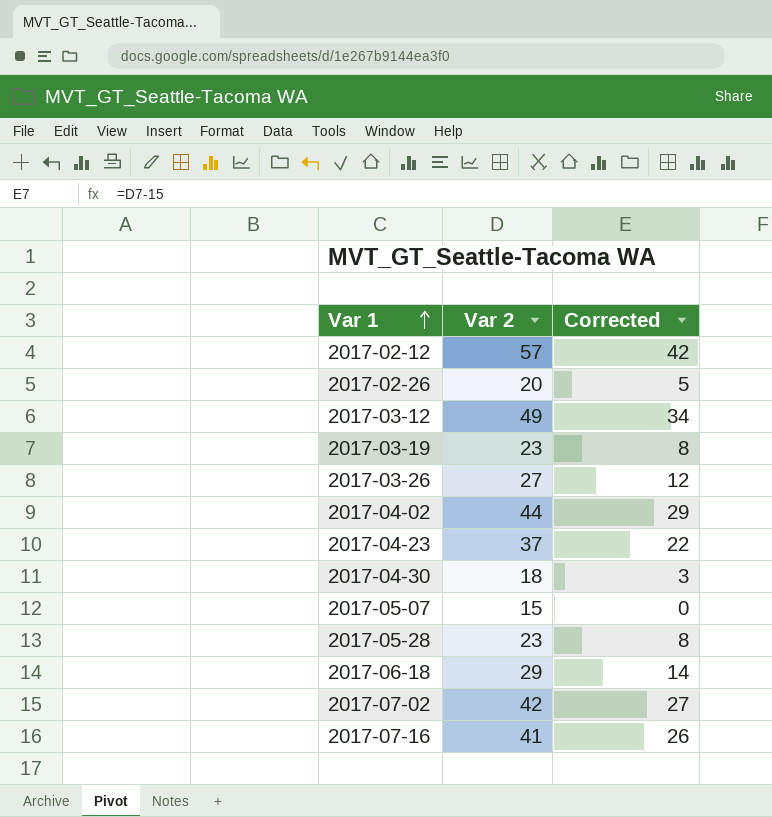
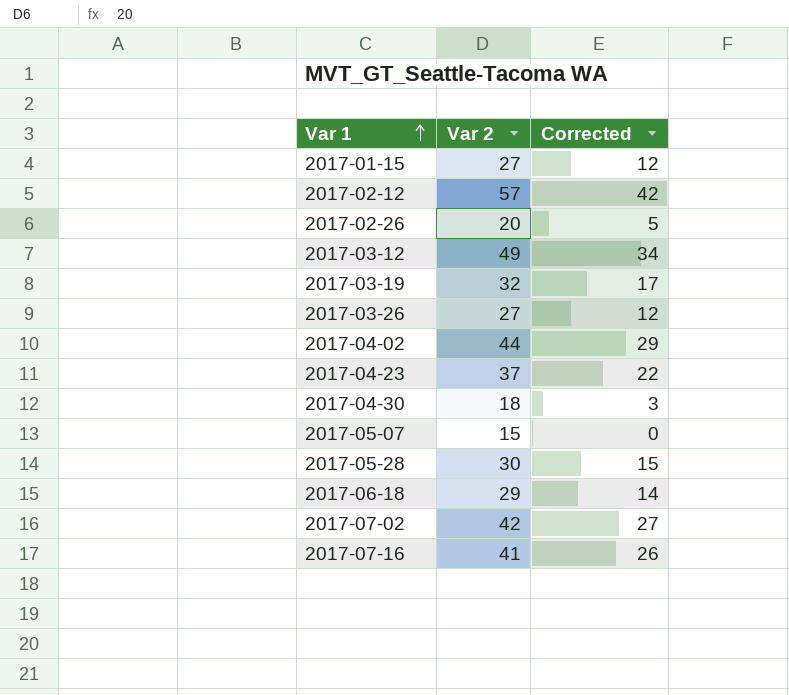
row 2017-01-15: none -> 27 | 12
2017-03-19 | Var 2: 23 -> 32
2017-03-19 | Corrected: 8 -> 17
2017-05-28 | Var 2: 23 -> 30
2017-05-28 | Corrected: 8 -> 15

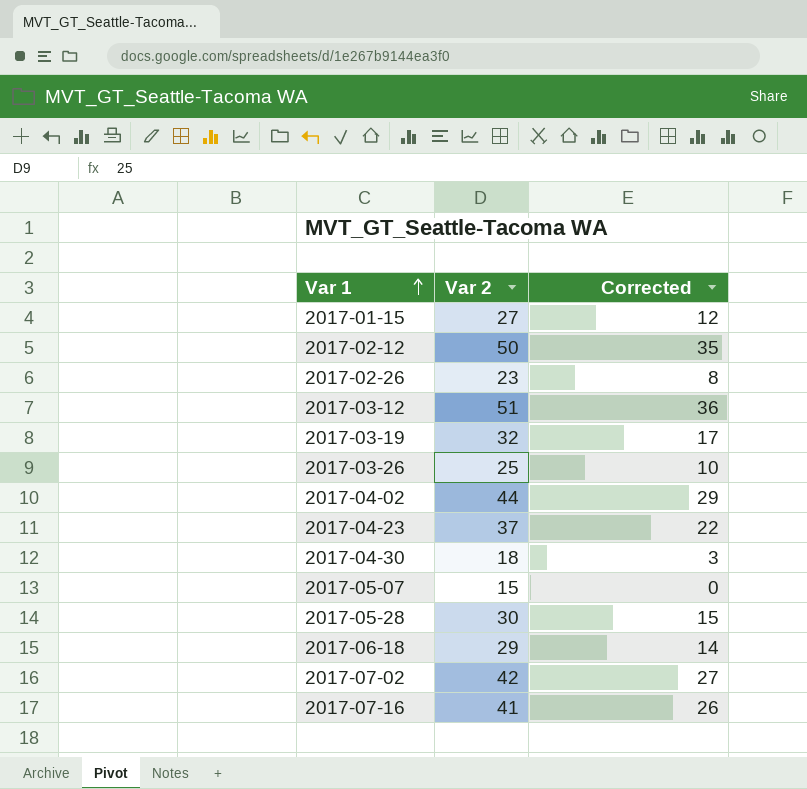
2017-02-12 | Var 2: 57 -> 50
2017-02-12 | Corrected: 42 -> 35
2017-02-26 | Var 2: 20 -> 23
2017-02-26 | Corrected: 5 -> 8
2017-03-12 | Var 2: 49 -> 51
2017-03-12 | Corrected: 34 -> 36
2017-03-26 | Var 2: 27 -> 25
2017-03-26 | Corrected: 12 -> 10

